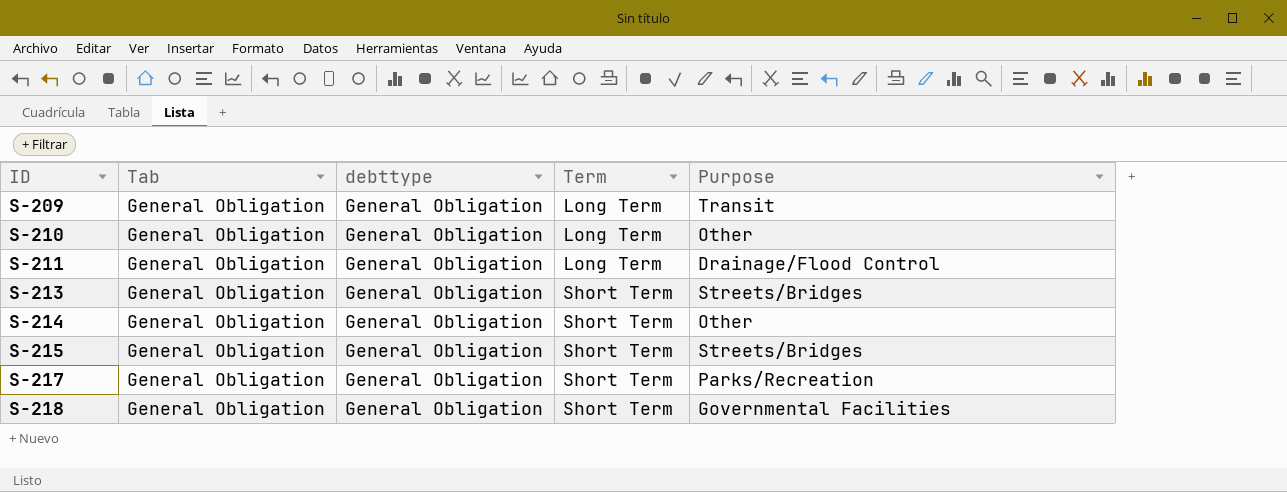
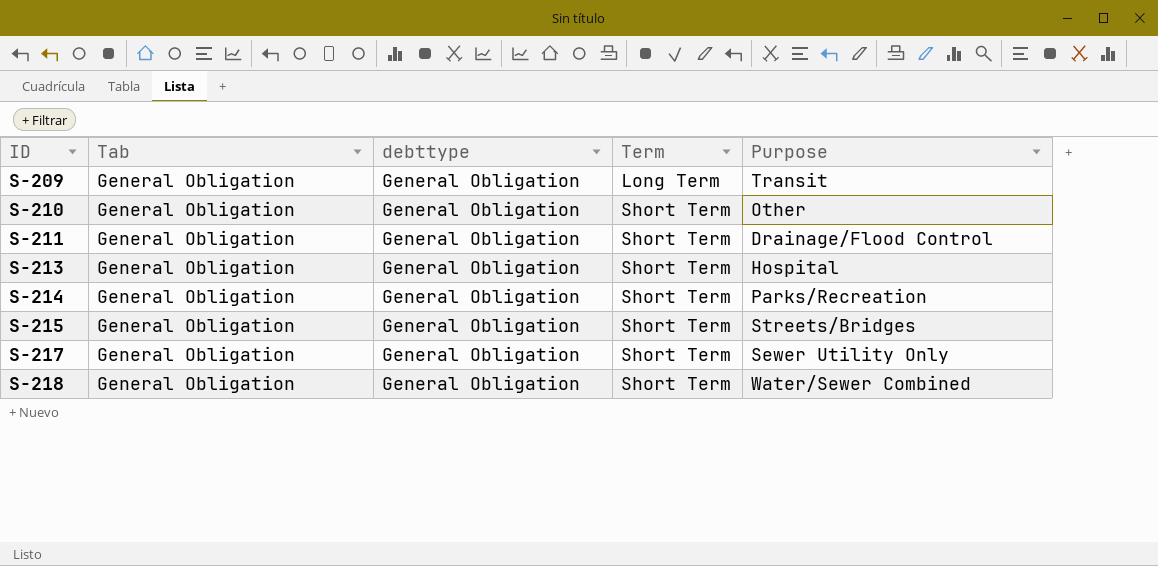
S-210 | Term: Long Term -> Short Term
S-211 | Term: Long Term -> Short Term
S-213 | Purpose: Streets/Bridges -> Hospital
S-214 | Purpose: Other -> Parks/Recreation
S-217 | Purpose: Parks/Recreation -> Sewer Utility Only
S-218 | Purpose: Governmental Facilities -> Water/Sewer Combined

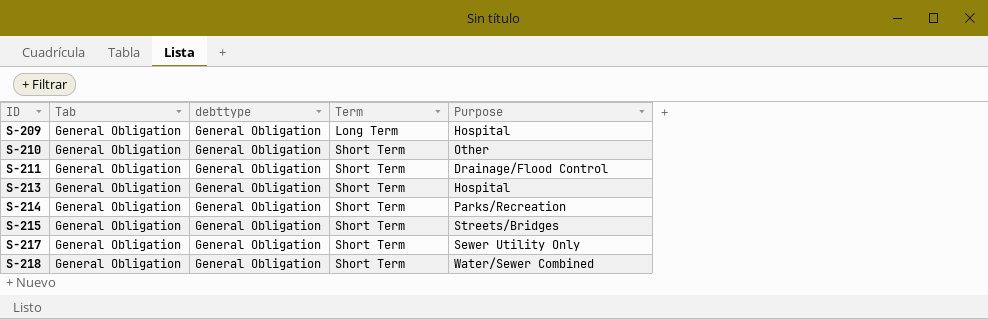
S-209 | Purpose: Transit -> Hospital

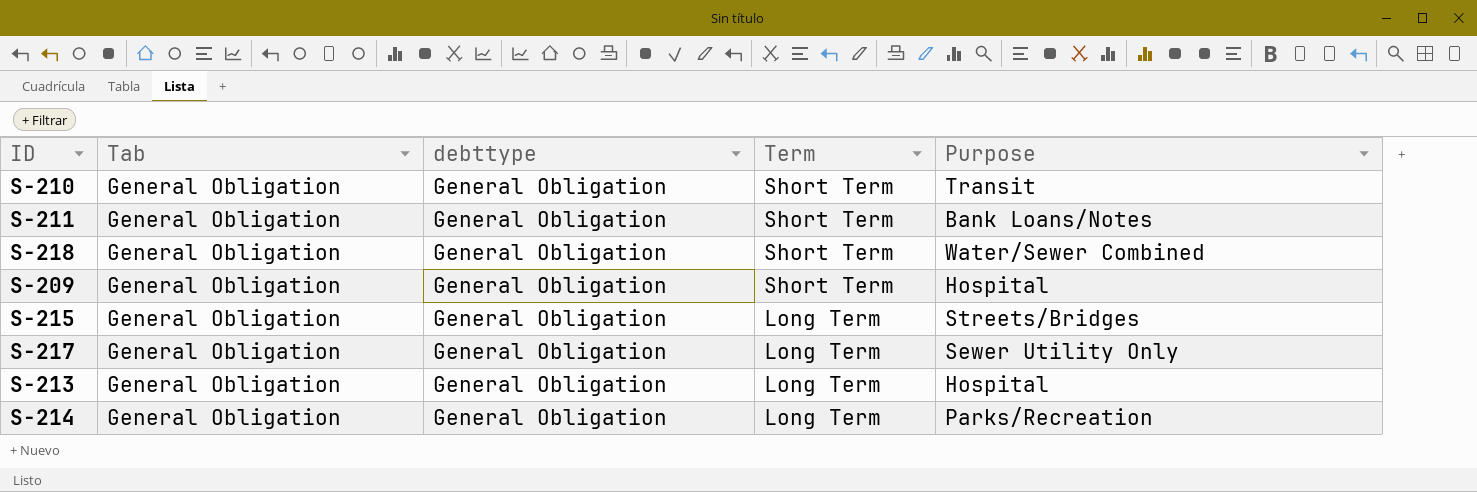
row order: ID ascending -> Term descending
S-210 | Purpose: Other -> Transit
S-211 | Purpose: Drainage/Flood Control -> Bank Loans/Notes
S-209 | Term: Long Term -> Short Term
S-215 | Term: Short Term -> Long Term
S-217 | Term: Short Term -> Long Term
S-213 | Term: Short Term -> Long Term
S-214 | Term: Short Term -> Long Term

